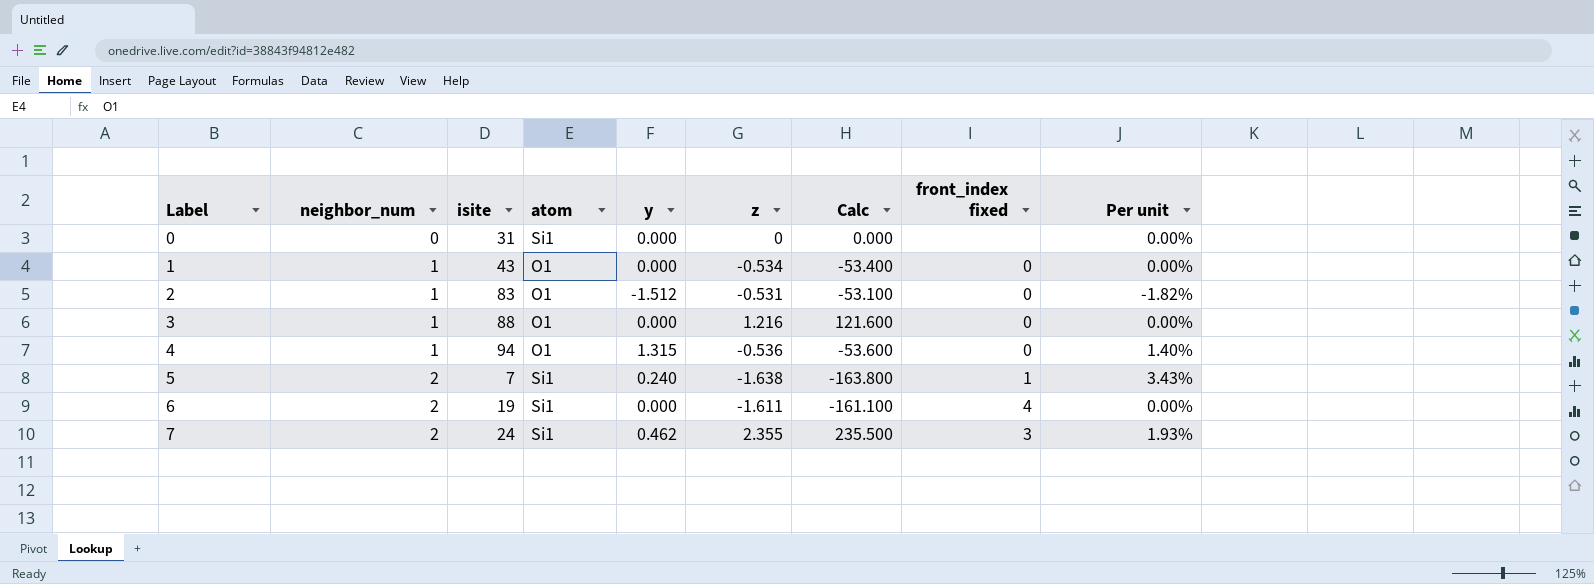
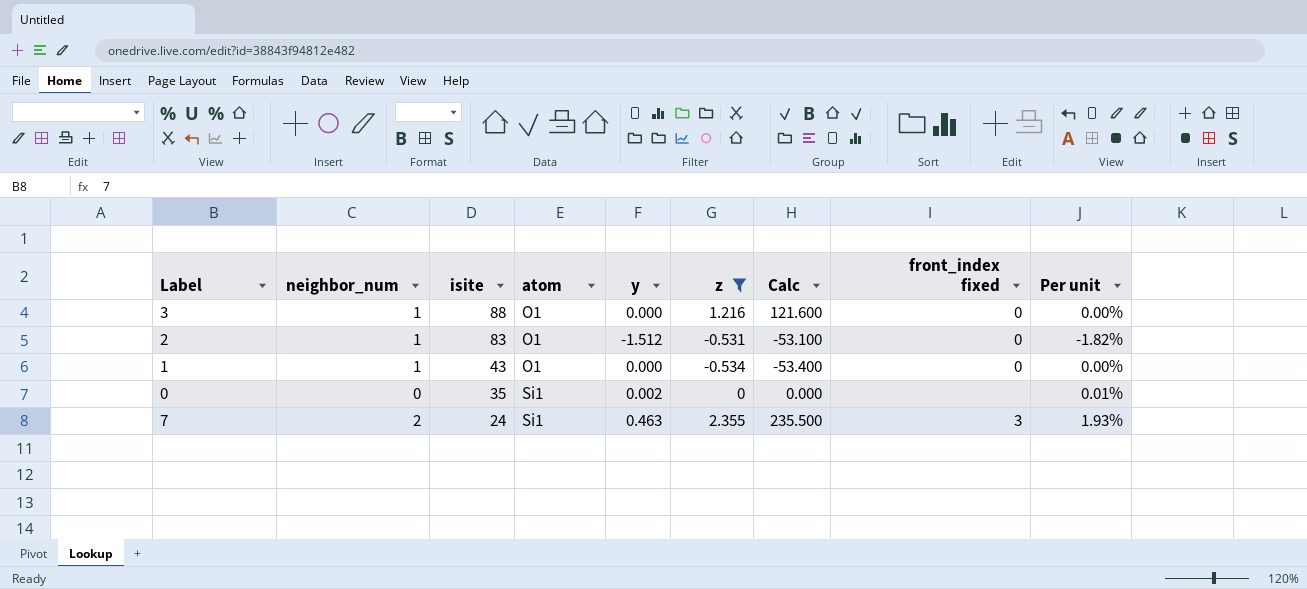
filter: none -> z >= -0.534
row order: Label ascending -> isite descending
0 | isite: 31 -> 35
0 | y: 0.000 -> 0.002
0 | Per unit: 0.00% -> 0.01%
7 | y: 0.462 -> 0.463

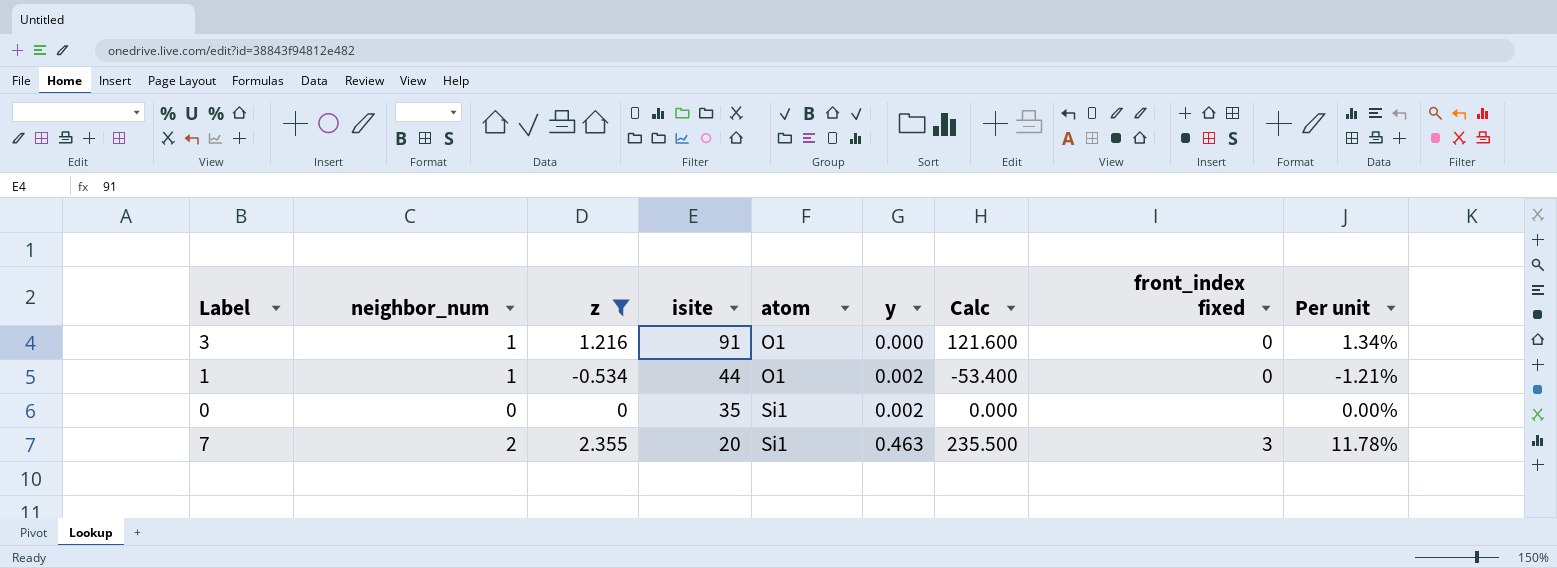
column z | position: 6 -> 3
column Per unit | formula: [y] / [isite] -> [z] / [isite]
row 2: 1 | 83 | O1 | -1.512 | -0.531 | -53.100 | 0 | -1.82% -> none
3 | isite: 88 -> 91
1 | isite: 43 -> 44
1 | y: 0.000 -> 0.002
7 | isite: 24 -> 20

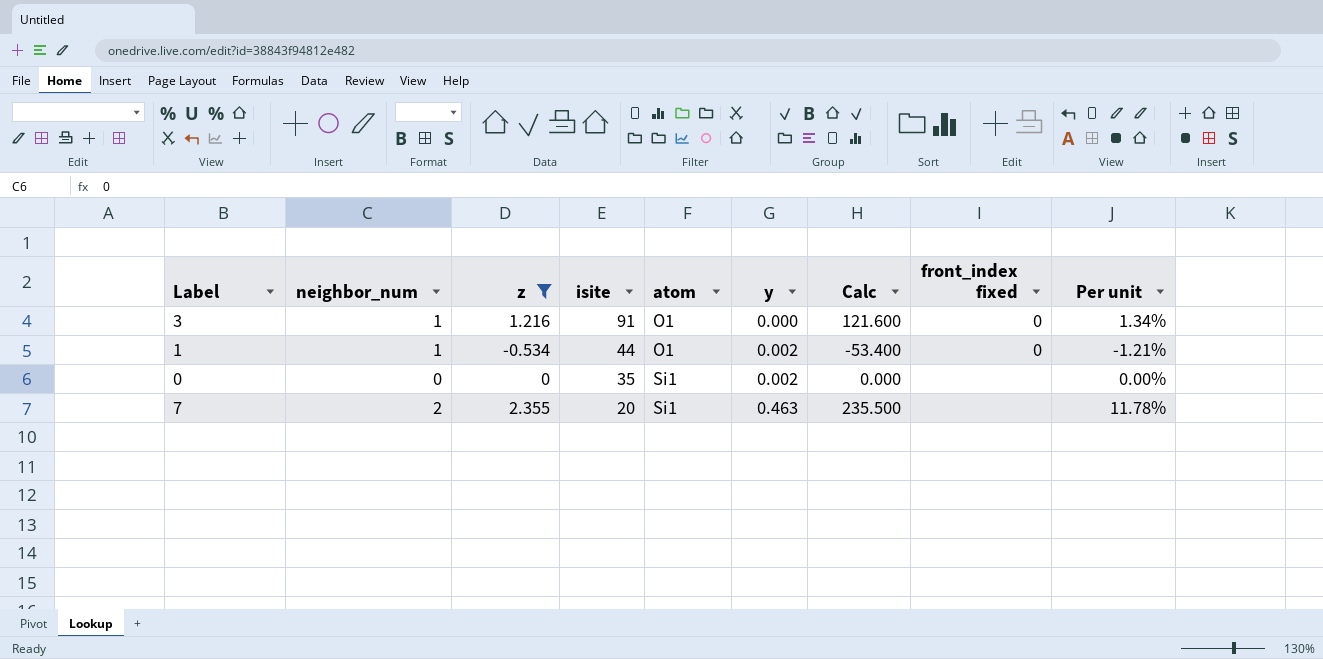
7 | front_index fixed: 3 -> none

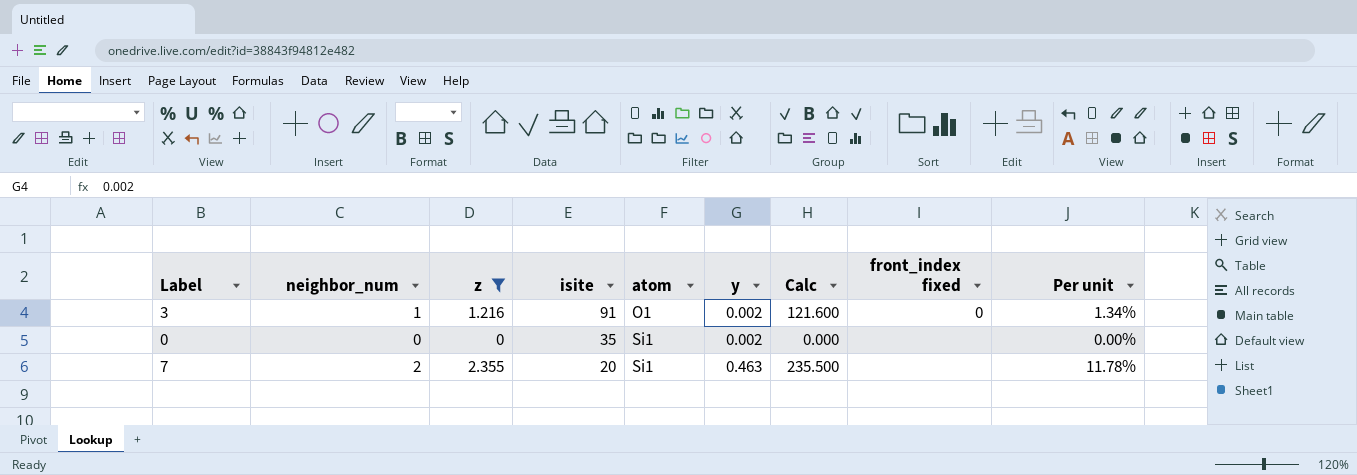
row 1: 1 | -0.534 | 44 | O1 | 0.002 | -53.400 | 0 | -1.21% -> none
3 | y: 0.000 -> 0.002

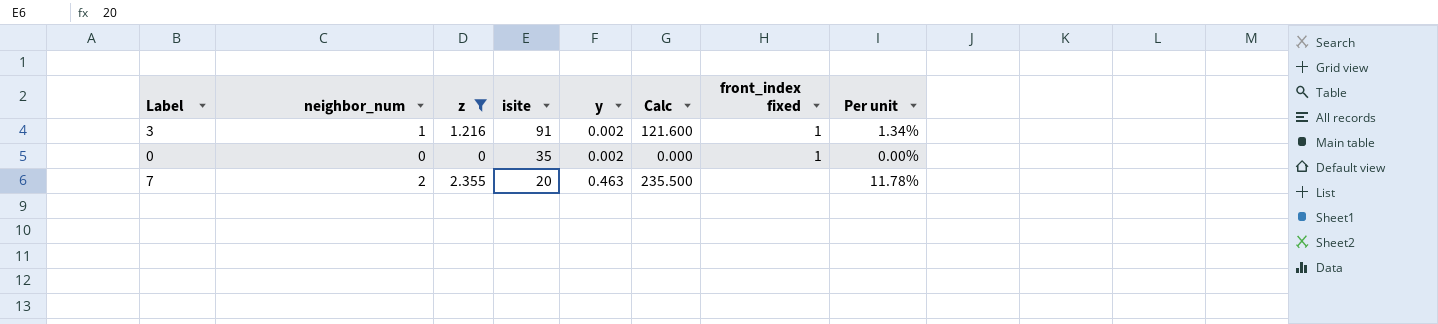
column atom | position: 5 -> none
3 | front_index fixed: 0 -> 1
0 | front_index fixed: none -> 1

